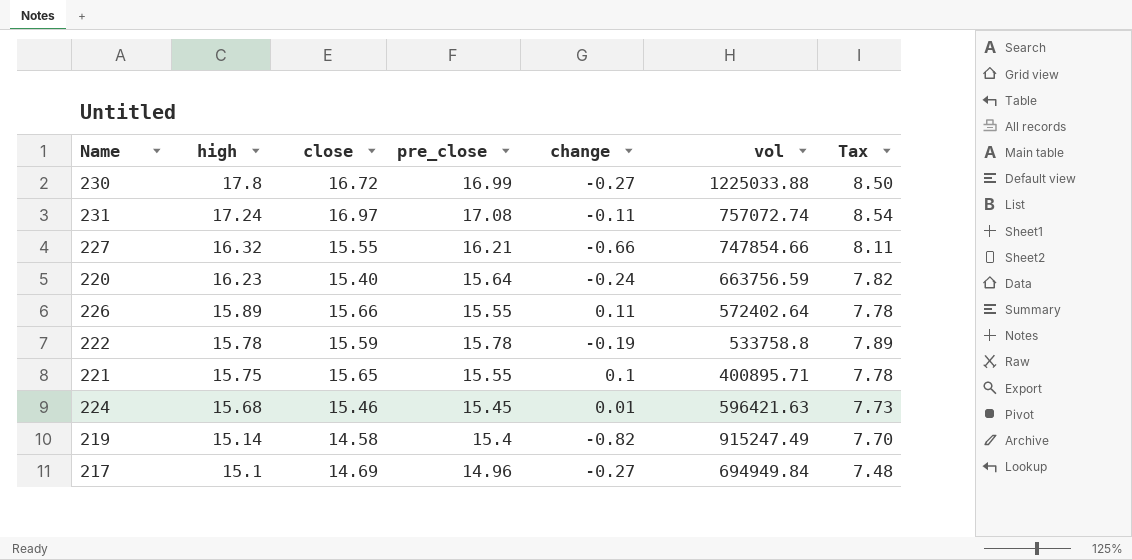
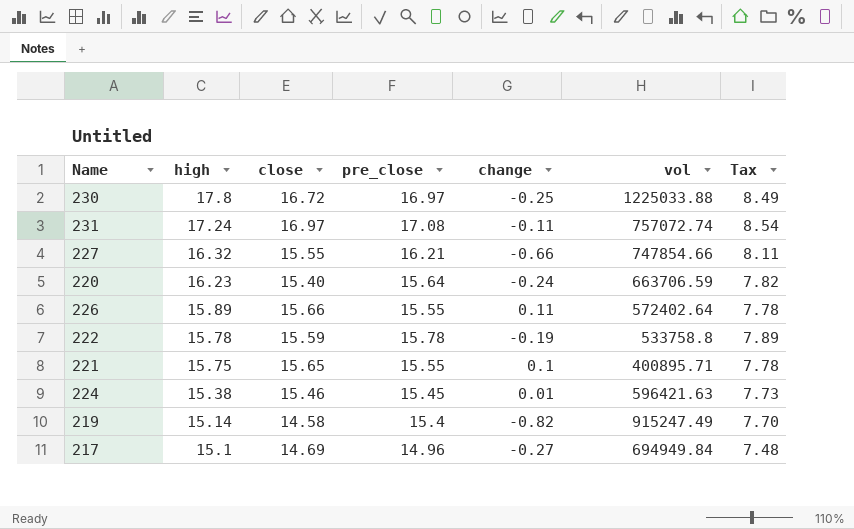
230 | pre_close: 16.99 -> 16.97
230 | change: -0.27 -> -0.25
230 | Tax: 8.50 -> 8.49
220 | vol: 663756.59 -> 663706.59
224 | high: 15.68 -> 15.38

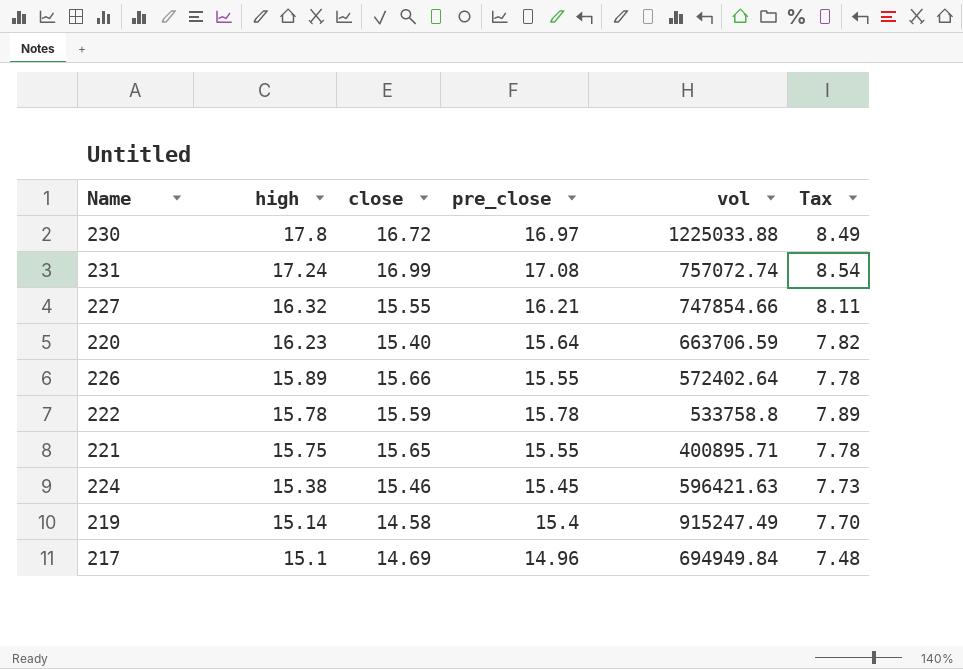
column change | formula: [close] - [pre_close] -> none
231 | close: 16.97 -> 16.99

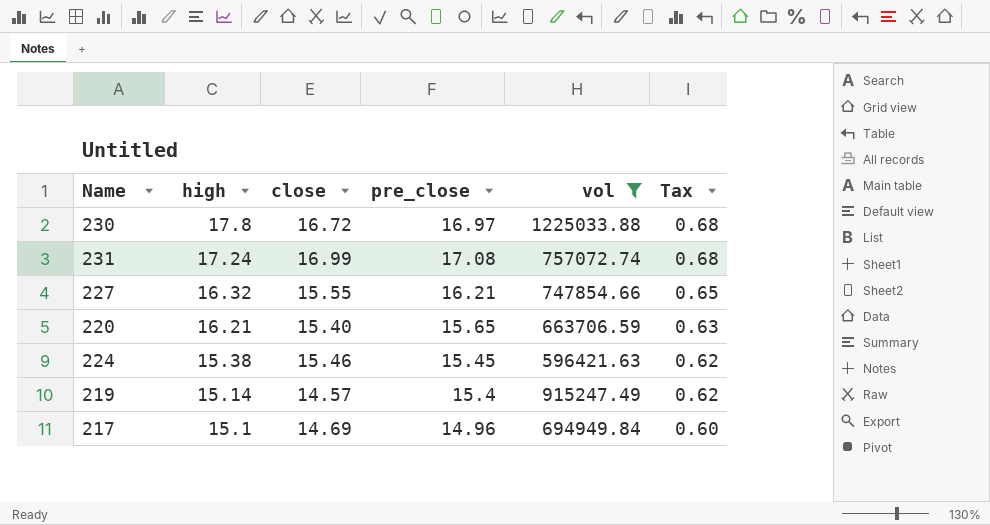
filter: none -> vol >= 596421.63
column Tax | formula: [pre_close] * 0.5 -> [pre_close] * 0.04
220 | high: 16.23 -> 16.21
220 | pre_close: 15.64 -> 15.65
219 | close: 14.58 -> 14.57

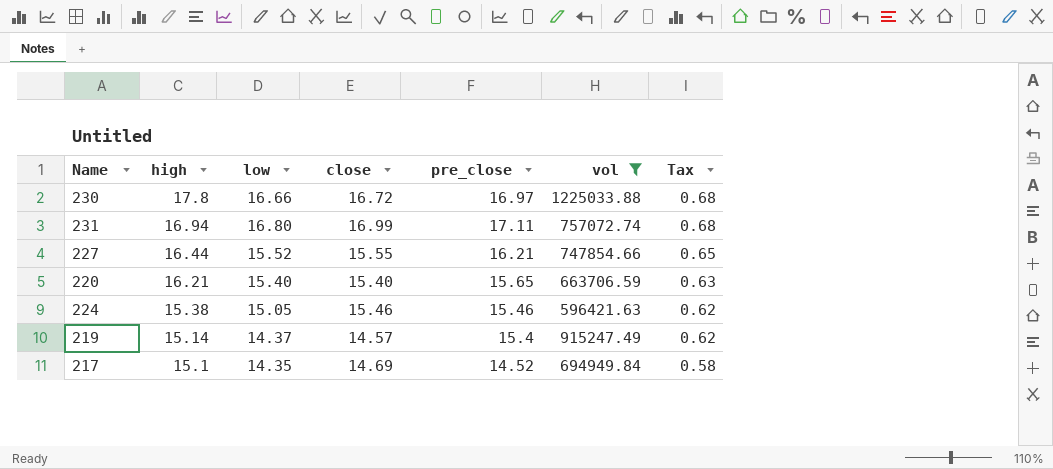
column low | position: none -> 3
231 | high: 17.24 -> 16.94
231 | pre_close: 17.08 -> 17.11
227 | high: 16.32 -> 16.44
224 | pre_close: 15.45 -> 15.46
217 | pre_close: 14.96 -> 14.52
217 | Tax: 0.60 -> 0.58

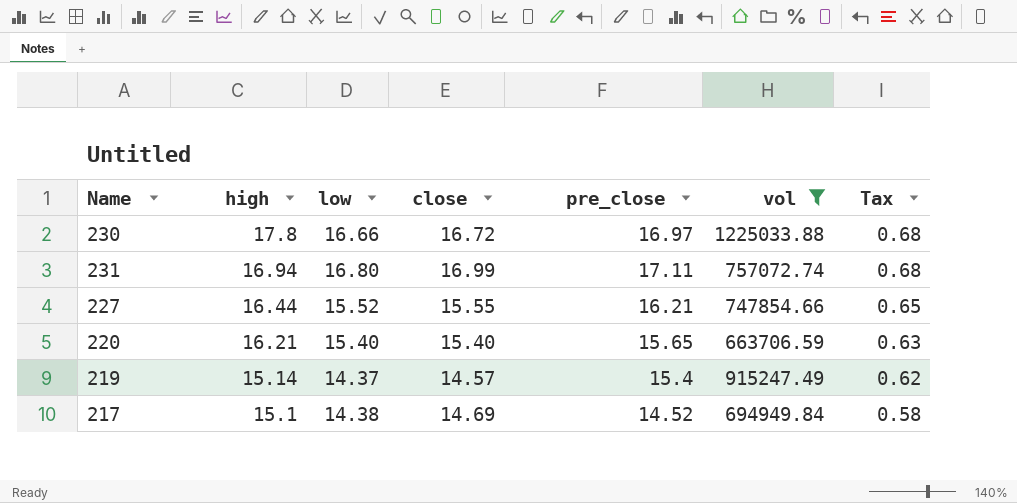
row 224: 15.38 | 15.05 | 15.46 | 15.46 | 596421.63 | 0.62 -> none
217 | low: 14.35 -> 14.38

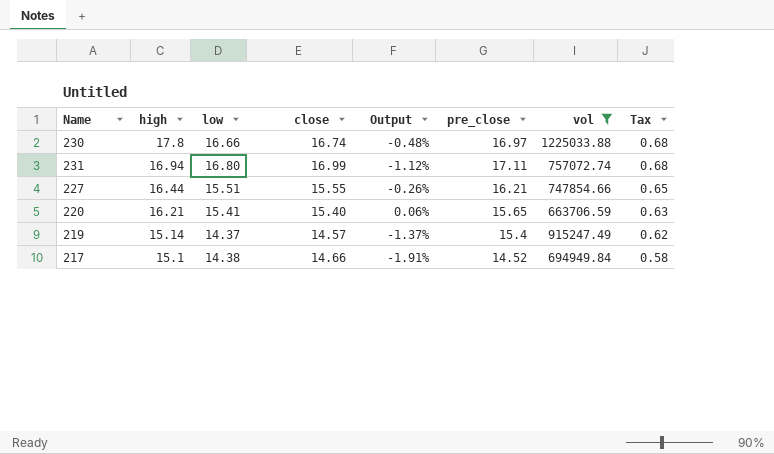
column Output | formula: none -> ([low] - [close]) / [close]
230 | close: 16.72 -> 16.74
227 | low: 15.52 -> 15.51
220 | low: 15.40 -> 15.41
217 | close: 14.69 -> 14.66

